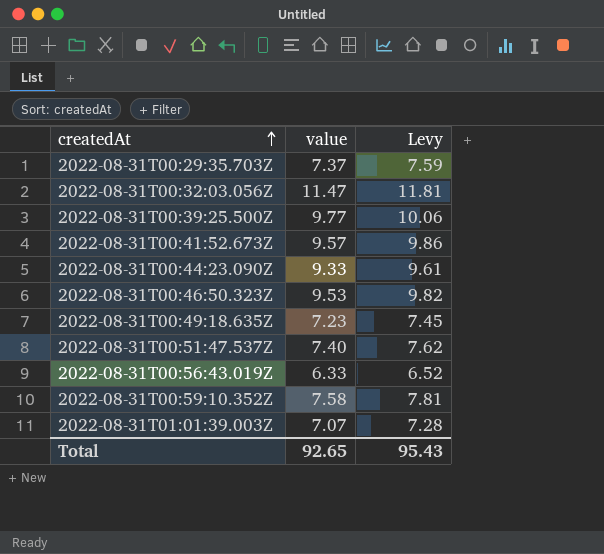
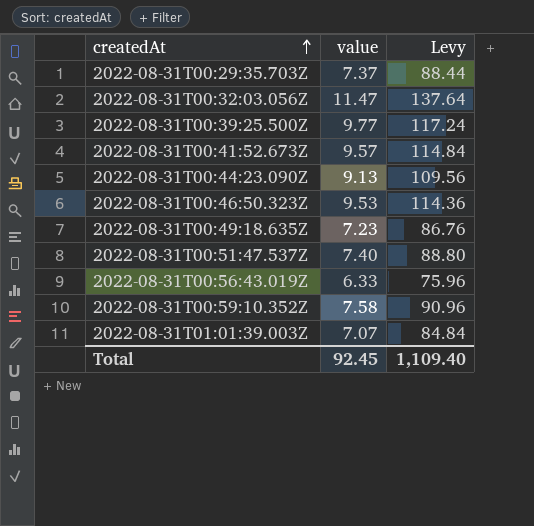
column Levy | formula: [value] * 1.03 -> [value] * 12
2022-08-31T00:44:23.090Z | value: 9.33 -> 9.13
Total | value: 92.65 -> 92.45
Total | Levy: 95.43 -> 1,109.40

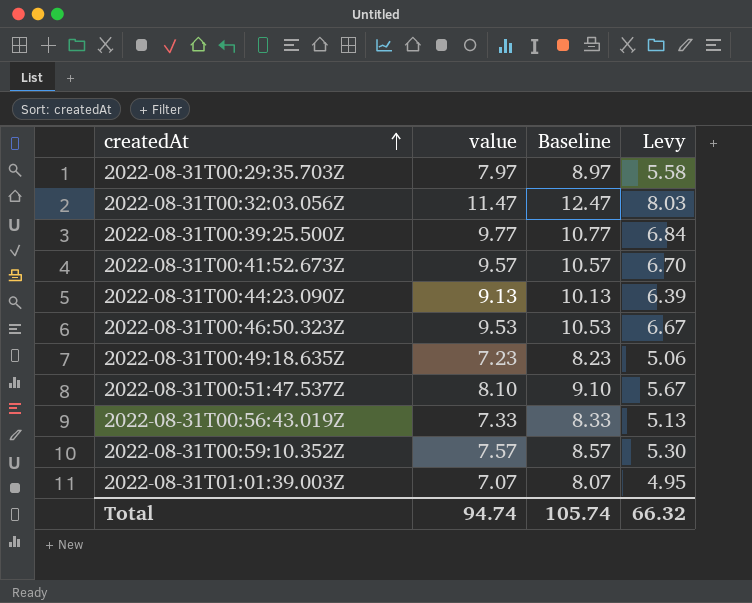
column Baseline | formula: none -> [value] + 1
column Levy | formula: [value] * 12 -> [value] * 0.7
2022-08-31T00:29:35.703Z | value: 7.37 -> 7.97
2022-08-31T00:51:47.537Z | value: 7.40 -> 8.10
2022-08-31T00:56:43.019Z | value: 6.33 -> 7.33
2022-08-31T00:59:10.352Z | value: 7.58 -> 7.57
Total | value: 92.45 -> 94.74
Total | Levy: 1,109.40 -> 66.32

